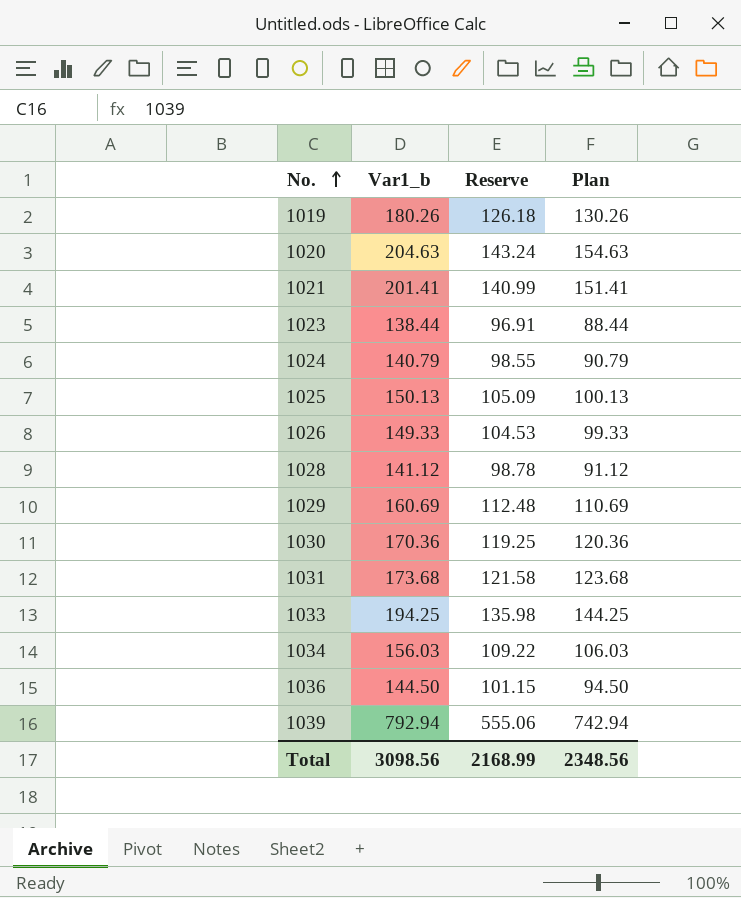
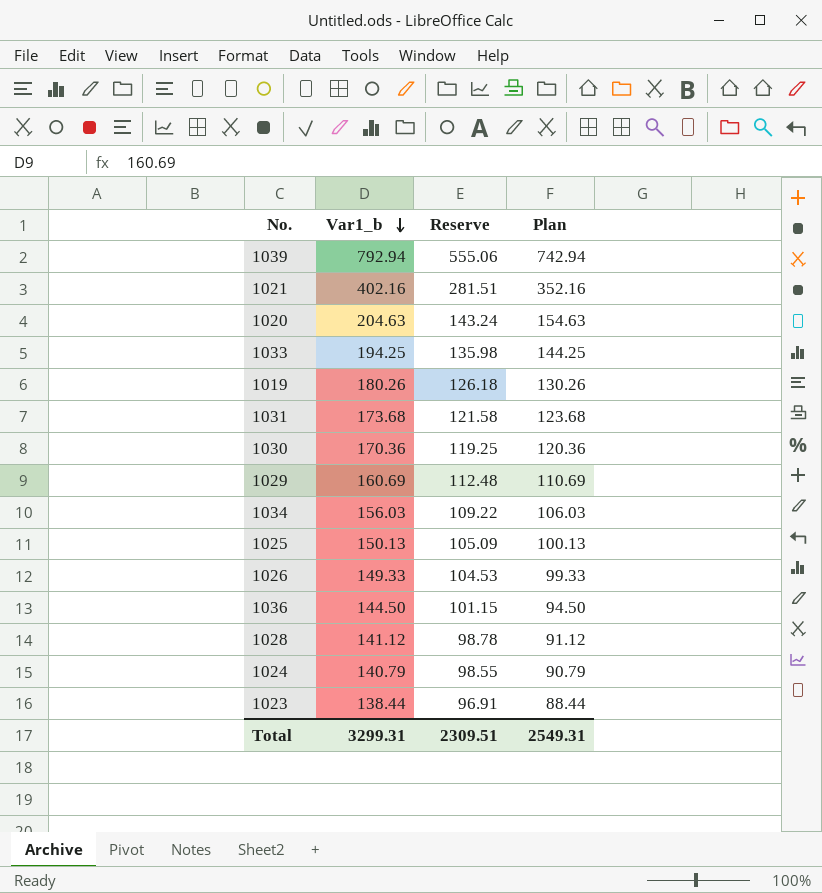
row order: No. ascending -> Var1_b descending
1021 | Var1_b: 201.41 -> 402.16
1021 | Reserve: 140.99 -> 281.51
1021 | Plan: 151.41 -> 352.16
Total | Var1_b: 3098.56 -> 3299.31
Total | Reserve: 2168.99 -> 2309.51
Total | Plan: 2348.56 -> 2549.31

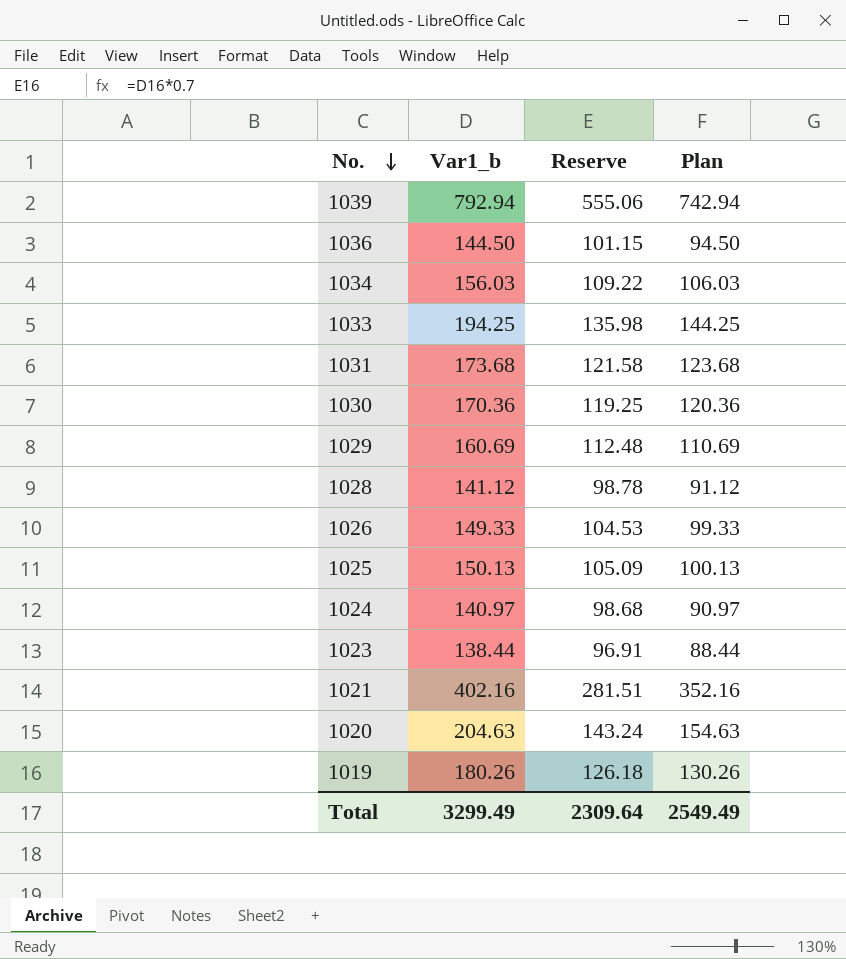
row order: Var1_b descending -> No. descending
1024 | Var1_b: 140.79 -> 140.97
1024 | Reserve: 98.55 -> 98.68
1024 | Plan: 90.79 -> 90.97
Total | Var1_b: 3299.31 -> 3299.49
Total | Reserve: 2309.51 -> 2309.64
Total | Plan: 2549.31 -> 2549.49

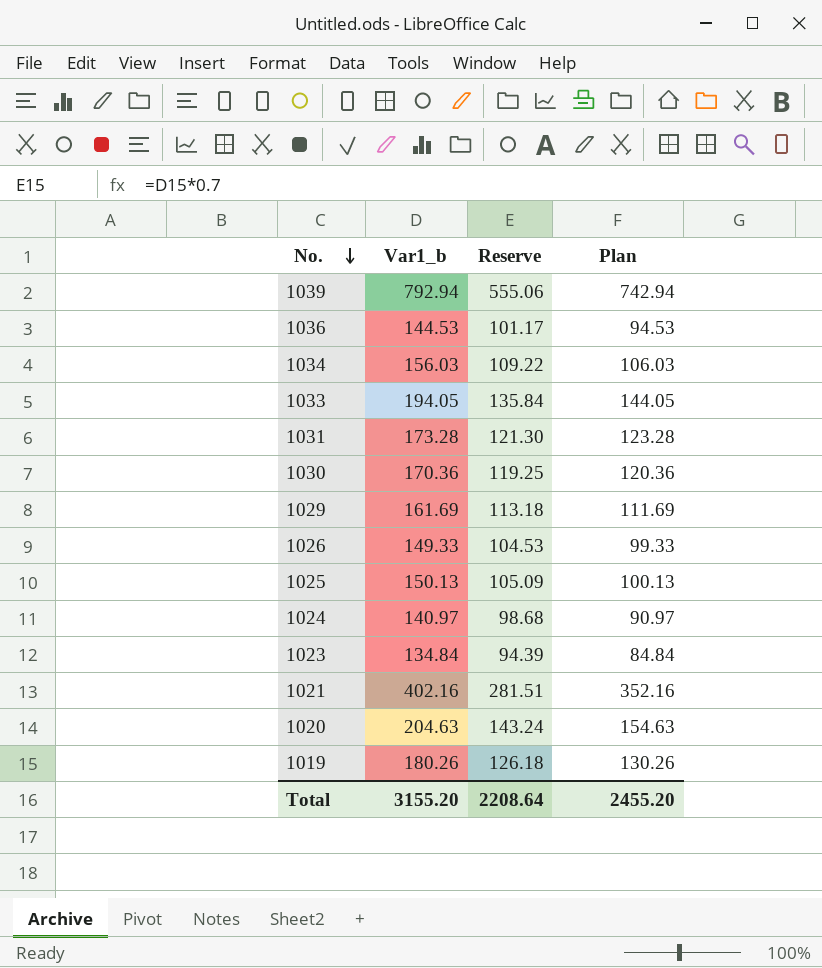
row 1028: 141.12 | 98.78 | 91.12 -> none
1036 | Var1_b: 144.50 -> 144.53
1036 | Reserve: 101.15 -> 101.17
1036 | Plan: 94.50 -> 94.53
1033 | Var1_b: 194.25 -> 194.05
1033 | Reserve: 135.98 -> 135.84
1033 | Plan: 144.25 -> 144.05
1031 | Var1_b: 173.68 -> 173.28
1031 | Reserve: 121.58 -> 121.30
1031 | Plan: 123.68 -> 123.28
1029 | Var1_b: 160.69 -> 161.69
1029 | Reserve: 112.48 -> 113.18
1029 | Plan: 110.69 -> 111.69
1023 | Var1_b: 138.44 -> 134.84
1023 | Reserve: 96.91 -> 94.39
1023 | Plan: 88.44 -> 84.84
Total | Var1_b: 3299.49 -> 3155.20
Total | Reserve: 2309.64 -> 2208.64
Total | Plan: 2549.49 -> 2455.20

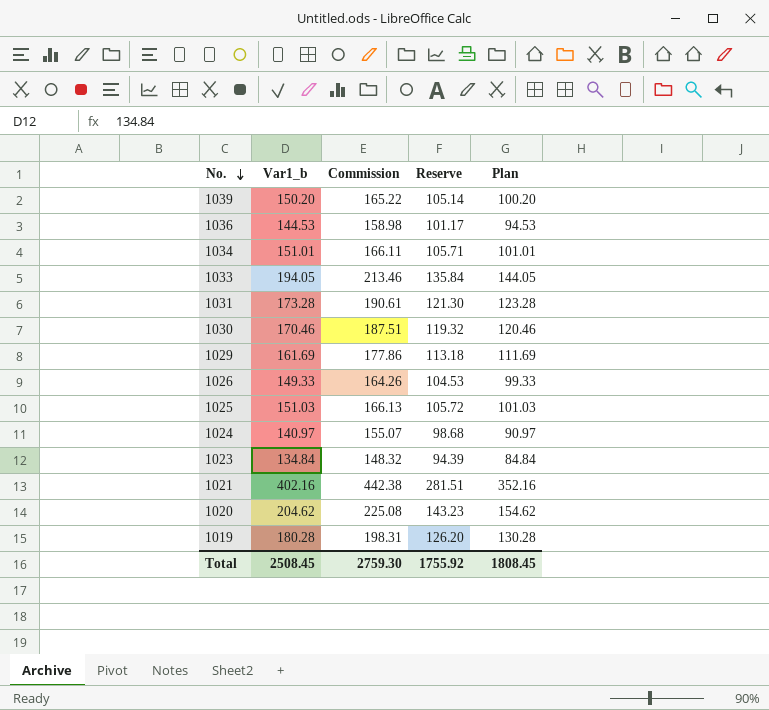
column Commission | formula: none -> [Var1_b] * 1.1
1039 | Var1_b: 792.94 -> 150.20
1039 | Reserve: 555.06 -> 105.14
1039 | Plan: 742.94 -> 100.20
1034 | Var1_b: 156.03 -> 151.01
1034 | Reserve: 109.22 -> 105.71
1034 | Plan: 106.03 -> 101.01
1030 | Var1_b: 170.36 -> 170.46
1030 | Reserve: 119.25 -> 119.32
1030 | Plan: 120.36 -> 120.46
1025 | Var1_b: 150.13 -> 151.03
1025 | Reserve: 105.09 -> 105.72
1025 | Plan: 100.13 -> 101.03
1020 | Var1_b: 204.63 -> 204.62
1020 | Reserve: 143.24 -> 143.23
1020 | Plan: 154.63 -> 154.62
1019 | Var1_b: 180.26 -> 180.28
1019 | Reserve: 126.18 -> 126.20
1019 | Plan: 130.26 -> 130.28
Total | Var1_b: 3155.20 -> 2508.45
Total | Reserve: 2208.64 -> 1755.92
Total | Plan: 2455.20 -> 1808.45

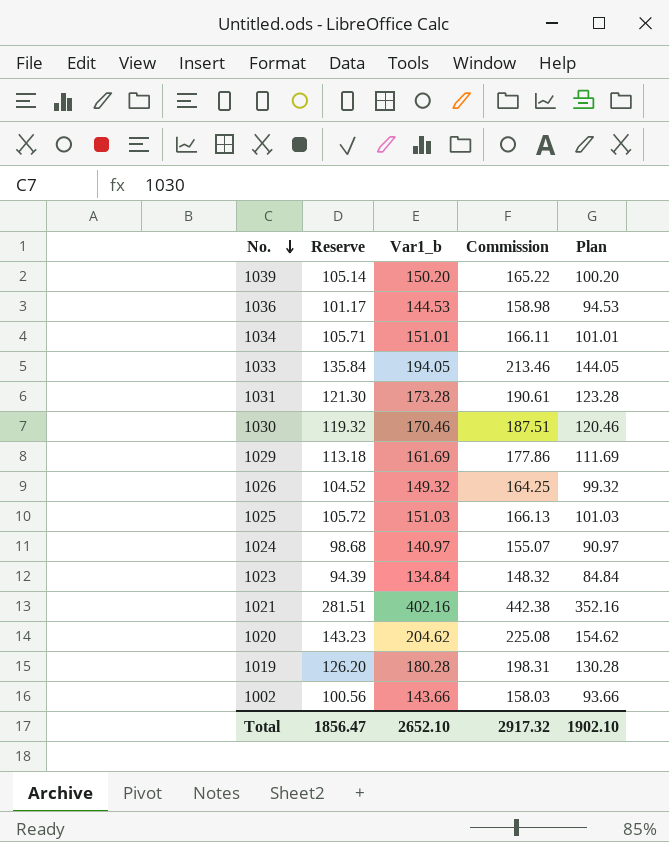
column Reserve | position: 4 -> 2
1026 | Reserve: 104.53 -> 104.52
1026 | Var1_b: 149.33 -> 149.32
1026 | Commission: 164.26 -> 164.25
1026 | Plan: 99.33 -> 99.32
row 1002: none -> 100.56 | 143.66 | 158.03 | 93.66
Total | Reserve: 1755.92 -> 1856.47
Total | Var1_b: 2508.45 -> 2652.10
Total | Commission: 2759.30 -> 2917.32
Total | Plan: 1808.45 -> 1902.10

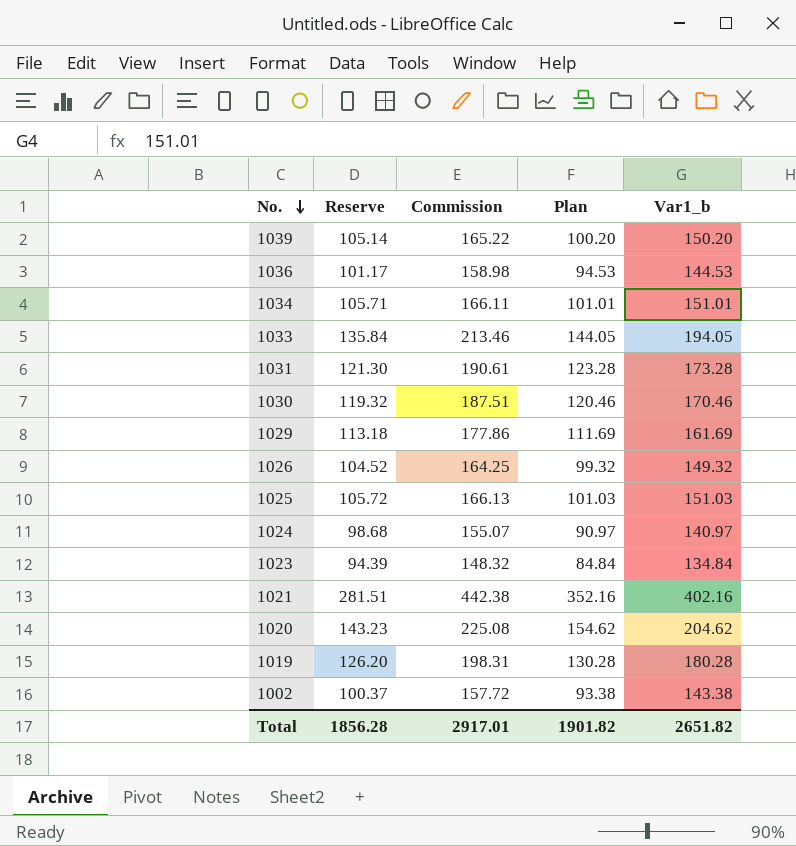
column Var1_b | position: 3 -> 5
1002 | Reserve: 100.56 -> 100.37
1002 | Commission: 158.03 -> 157.72
1002 | Plan: 93.66 -> 93.38
1002 | Var1_b: 143.66 -> 143.38
Total | Reserve: 1856.47 -> 1856.28
Total | Commission: 2917.32 -> 2917.01
Total | Plan: 1902.10 -> 1901.82
Total | Var1_b: 2652.10 -> 2651.82

